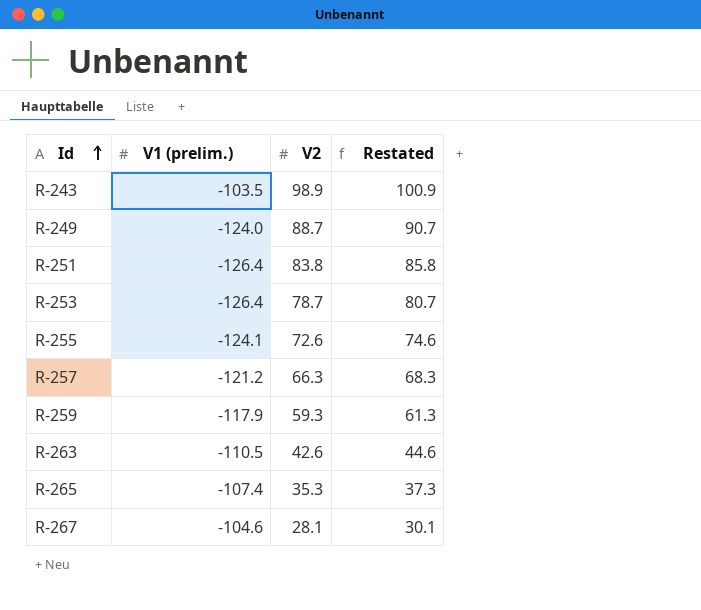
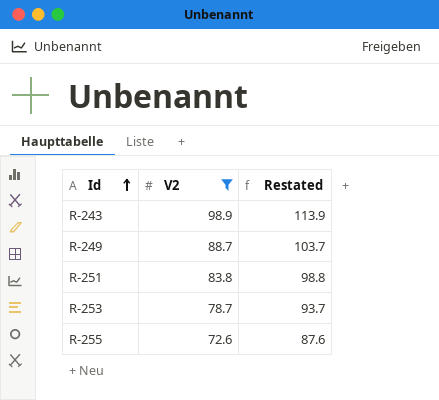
filter: none -> V2 >= 72.6
column V1 (prelim.) | position: 2 -> none
column Restated | formula: [V2] + 2 -> [V2] + 15

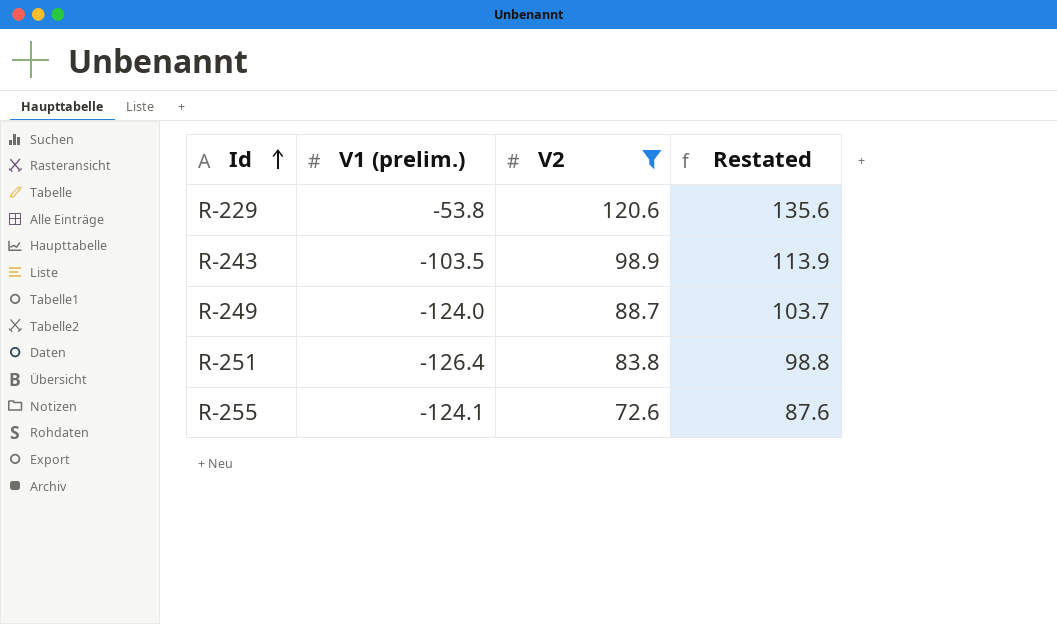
column V1 (prelim.) | position: none -> 2
row R-253: 78.7 | 93.7 -> none
row R-229: none -> -53.8 | 120.6 | 135.6

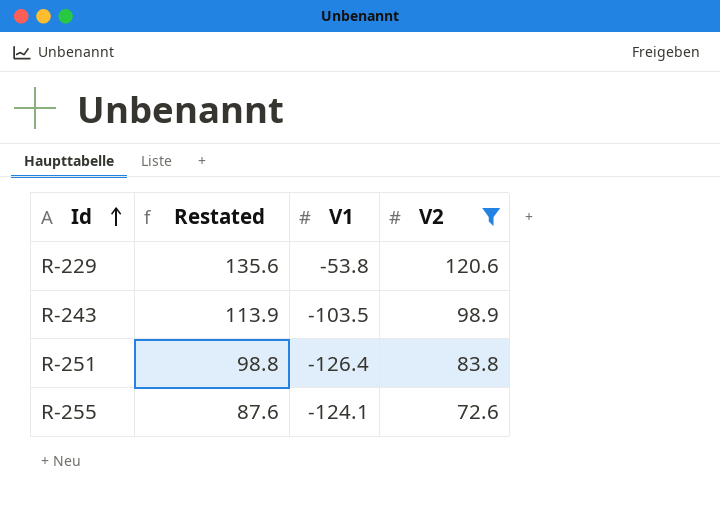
column Restated | position: 4 -> 2
column name: V1 (prelim.) -> V1
row R-249: -124.0 | 88.7 | 103.7 -> none

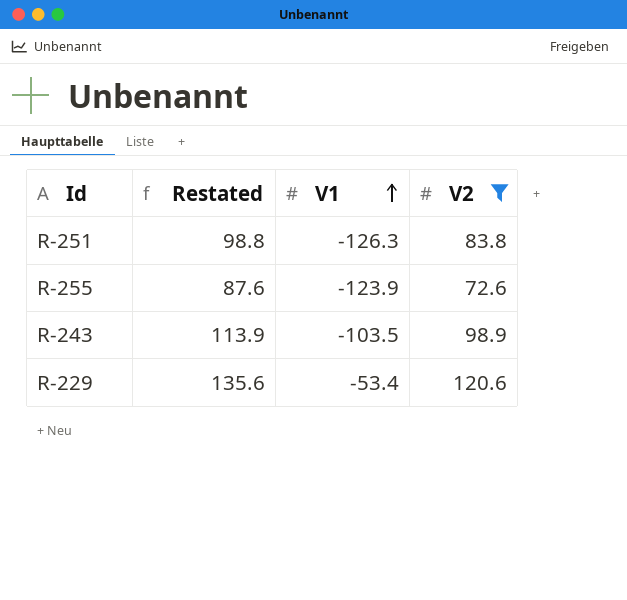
row order: Id ascending -> V1 ascending
R-251 | V1: -126.4 -> -126.3
R-255 | V1: -124.1 -> -123.9
R-229 | V1: -53.8 -> -53.4

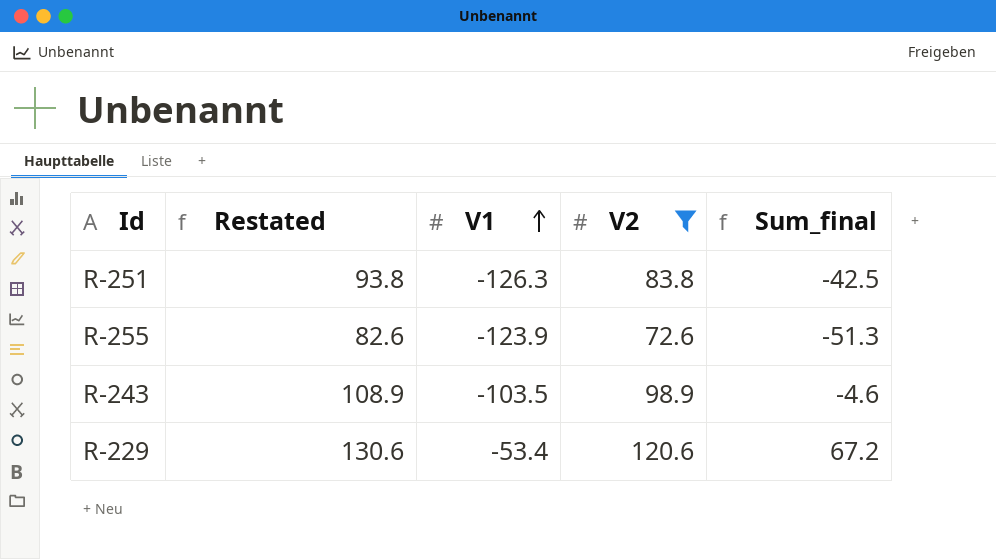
column Restated | formula: [V2] + 15 -> [V2] + 10
column Sum_final | formula: none -> [V1] + [V2]

